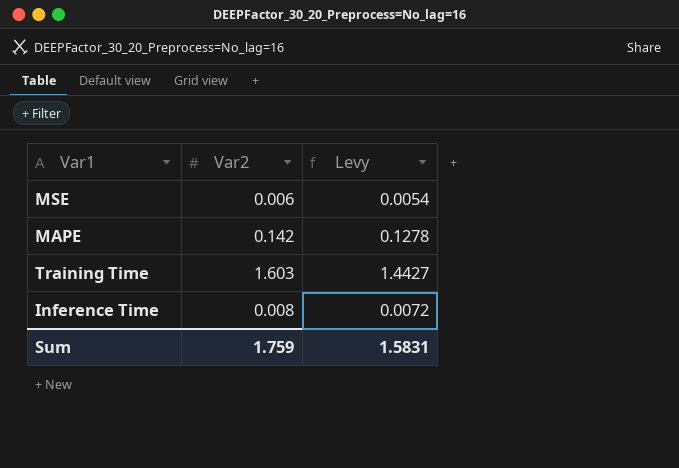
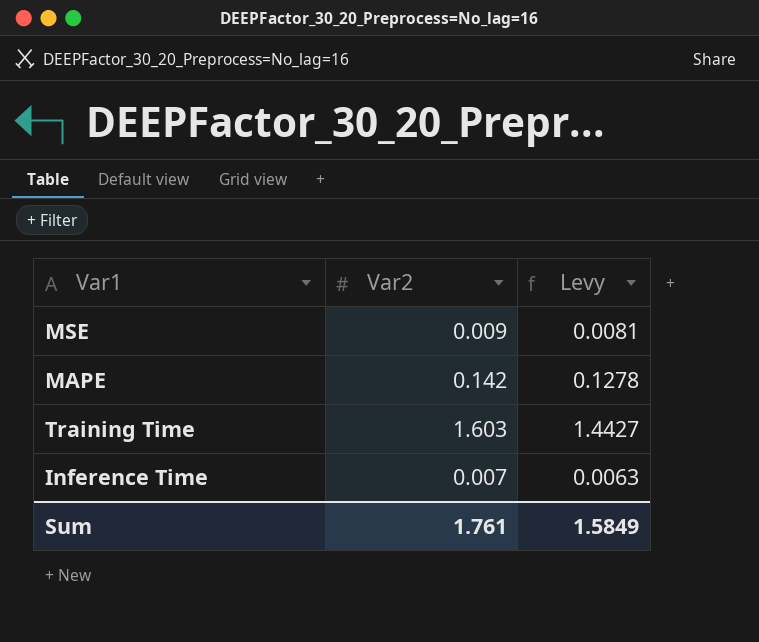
MSE | Var2: 0.006 -> 0.009
MSE | Levy: 0.0054 -> 0.0081
Inference Time | Var2: 0.008 -> 0.007
Inference Time | Levy: 0.0072 -> 0.0063
Sum | Var2: 1.759 -> 1.761
Sum | Levy: 1.5831 -> 1.5849

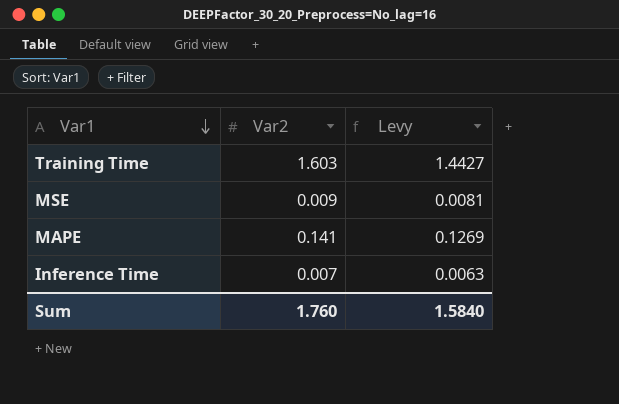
row order: none -> Var1 descending
MAPE | Var2: 0.142 -> 0.141
MAPE | Levy: 0.1278 -> 0.1269
Sum | Var2: 1.761 -> 1.760
Sum | Levy: 1.5849 -> 1.5840

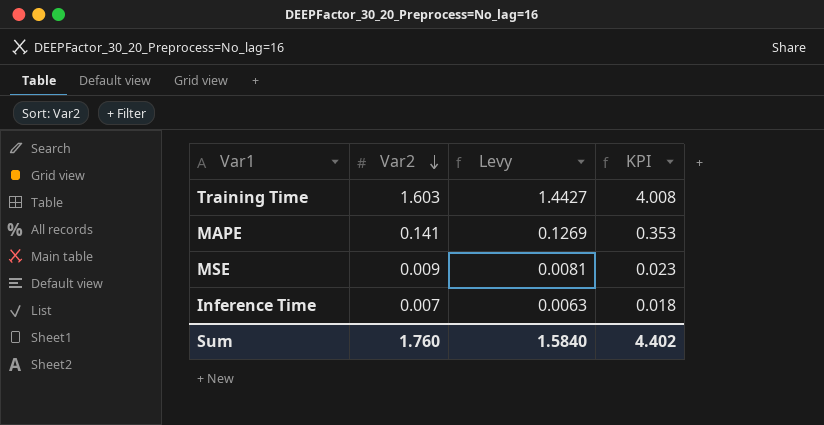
row order: Var1 descending -> Var2 descending
column KPI | formula: none -> [Var2] * 2.5

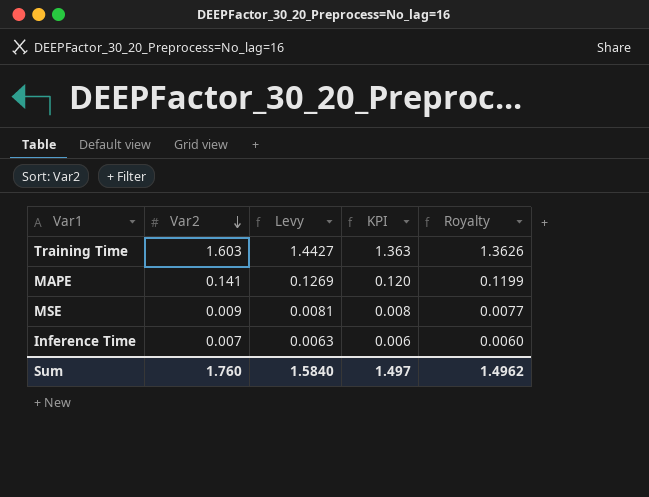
column KPI | formula: [Var2] * 2.5 -> [Var2] * 0.85
column Royalty | formula: none -> [Var2] * 0.85
Sum | KPI: 4.402 -> 1.497

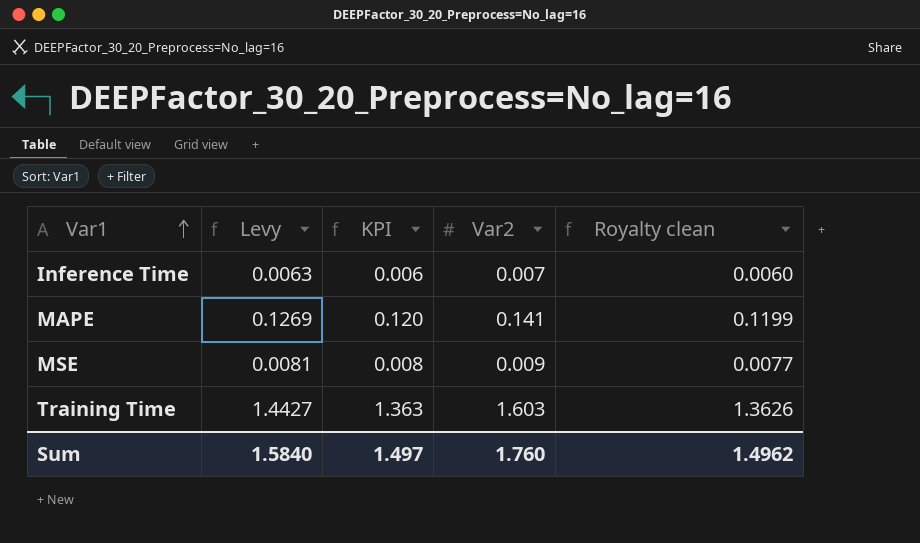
row order: Var2 descending -> Var1 ascending
column Var2 | position: 2 -> 4
column name: Royalty -> Royalty clean

